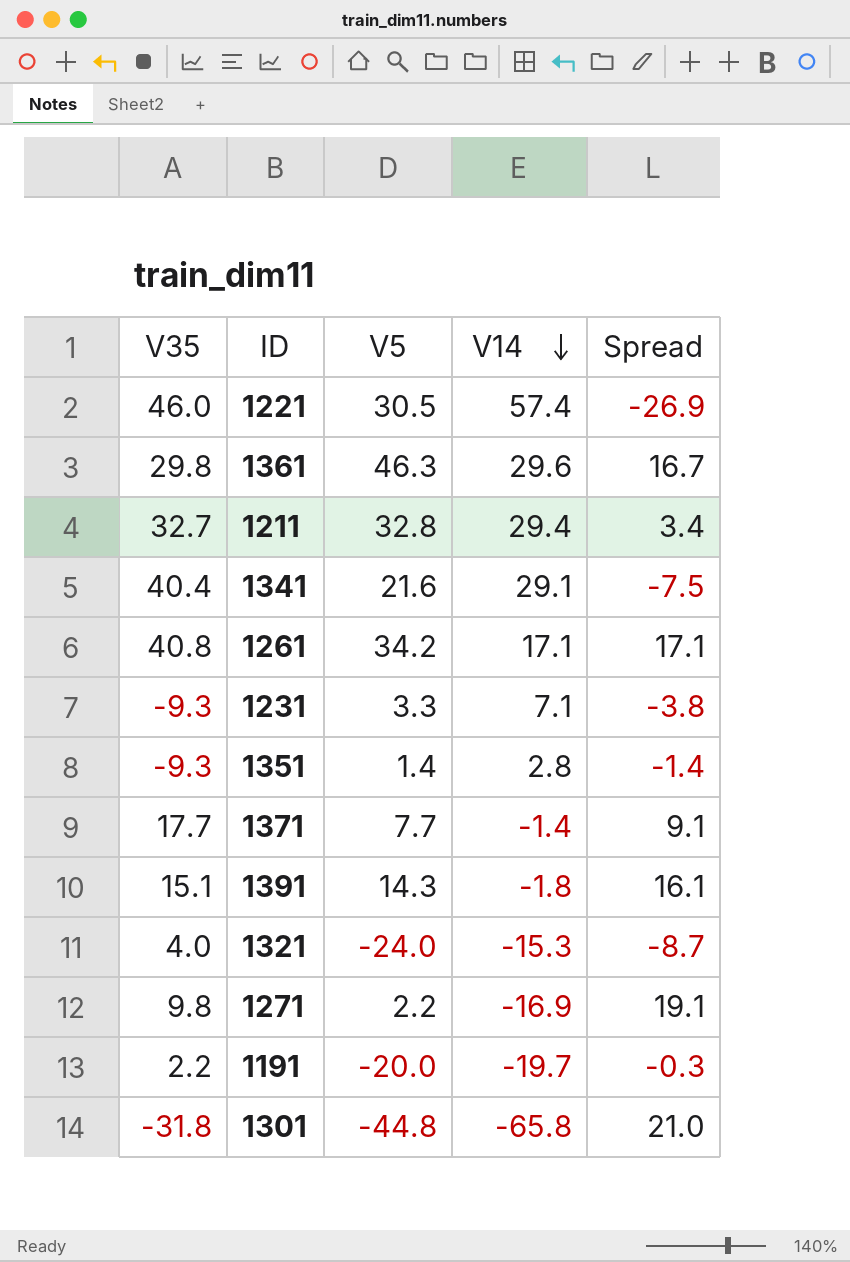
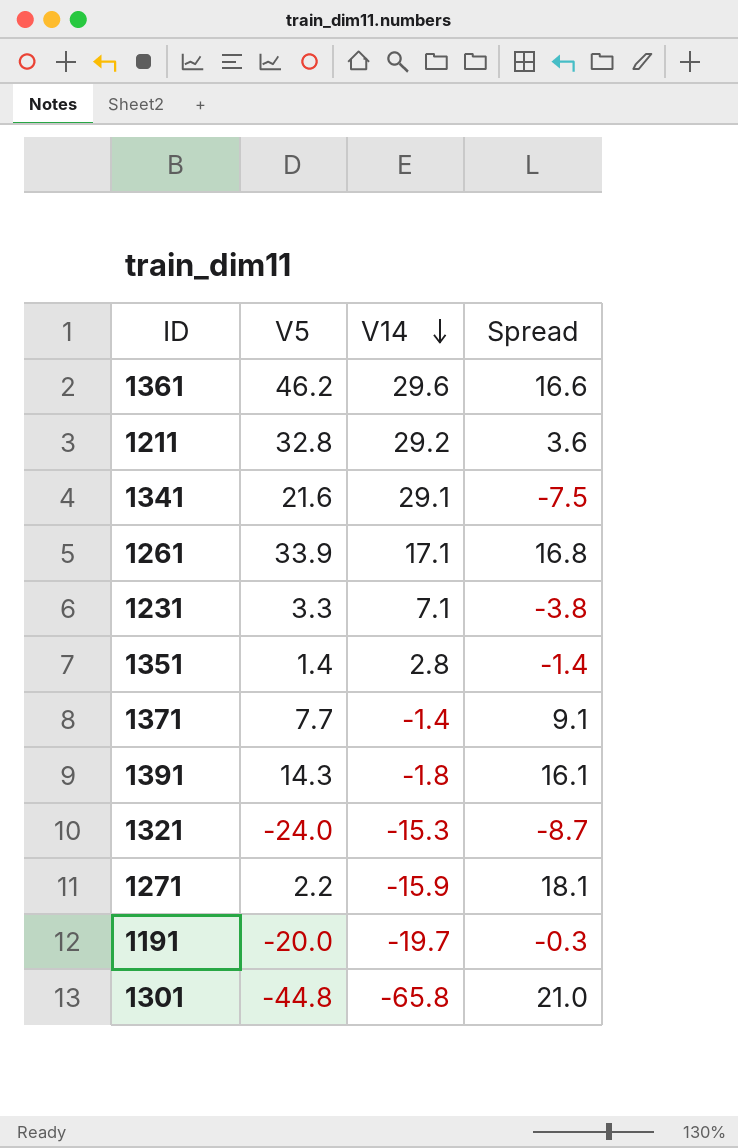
column V35 | position: 1 -> none
row 1221: 46.0 | 30.5 | 57.4 | -26.9 -> none
1361 | V5: 46.3 -> 46.2
1361 | Spread: 16.7 -> 16.6
1211 | V14: 29.4 -> 29.2
1211 | Spread: 3.4 -> 3.6
1261 | V5: 34.2 -> 33.9
1261 | Spread: 17.1 -> 16.8
1271 | V14: -16.9 -> -15.9
1271 | Spread: 19.1 -> 18.1

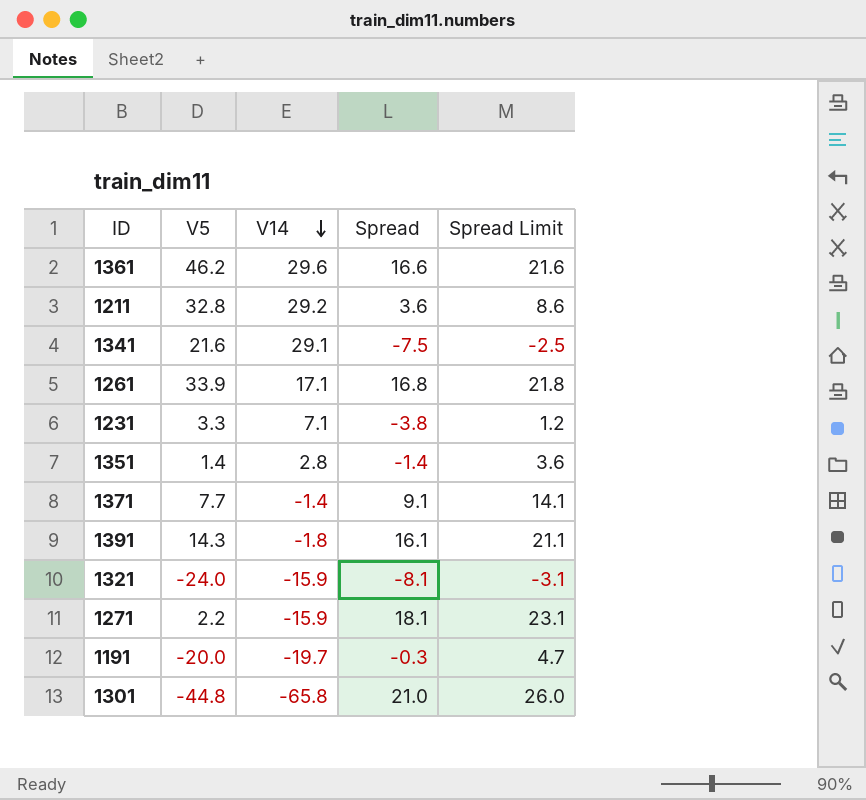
column Spread Limit | formula: none -> [Spread] + 5
1321 | V14: -15.3 -> -15.9
1321 | Spread: -8.7 -> -8.1

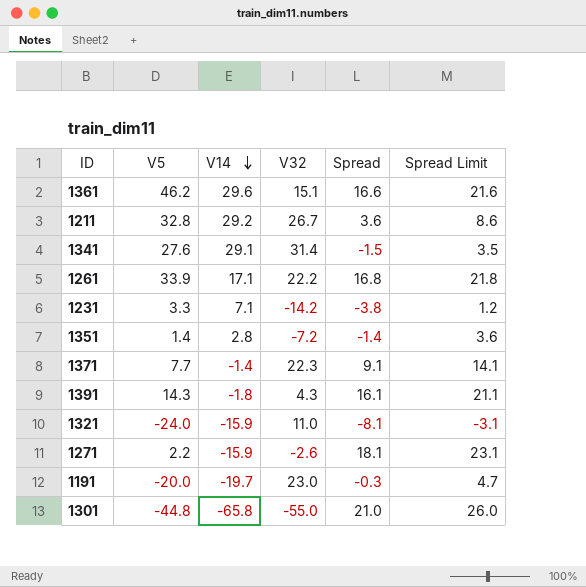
column V32 | position: none -> 4
1341 | V5: 21.6 -> 27.6
1341 | Spread: -7.5 -> -1.5
1341 | Spread Limit: -2.5 -> 3.5

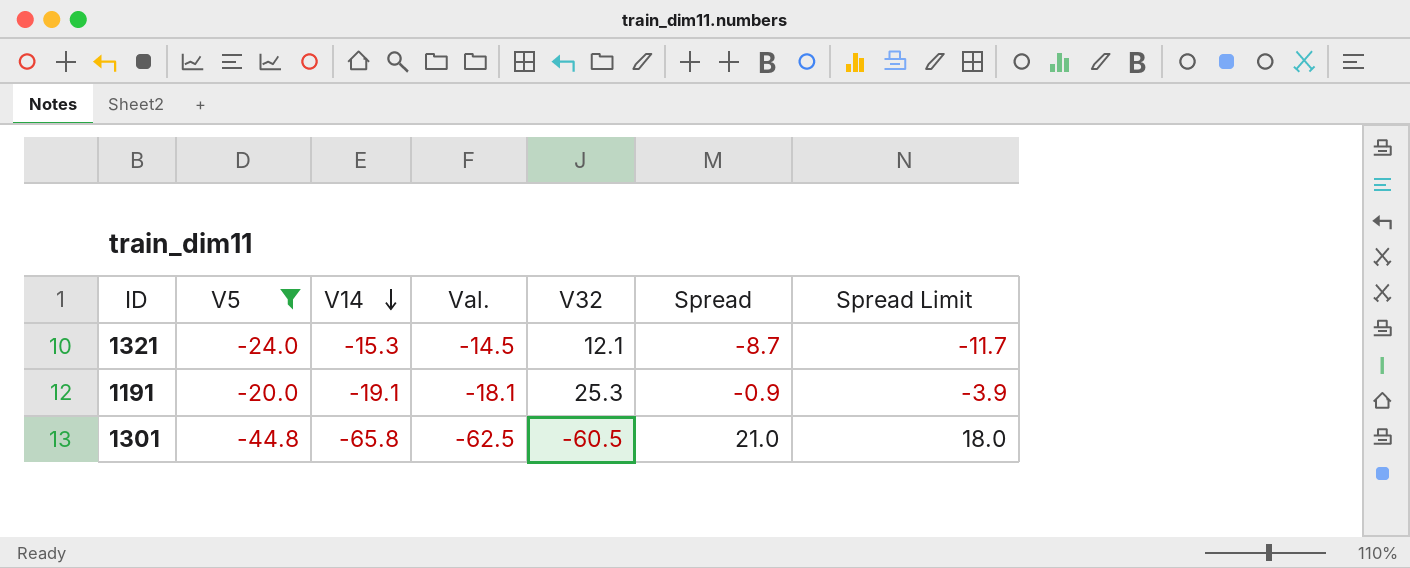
filter: none -> V5 <= -20.0
column Val. | formula: none -> [V14] * 0.95
column Spread Limit | formula: [Spread] + 5 -> [Spread] - 3
1321 | V14: -15.9 -> -15.3
1321 | V32: 11.0 -> 12.1
1321 | Spread: -8.1 -> -8.7
1191 | V14: -19.7 -> -19.1
1191 | V32: 23.0 -> 25.3
1191 | Spread: -0.3 -> -0.9
1301 | V32: -55.0 -> -60.5

